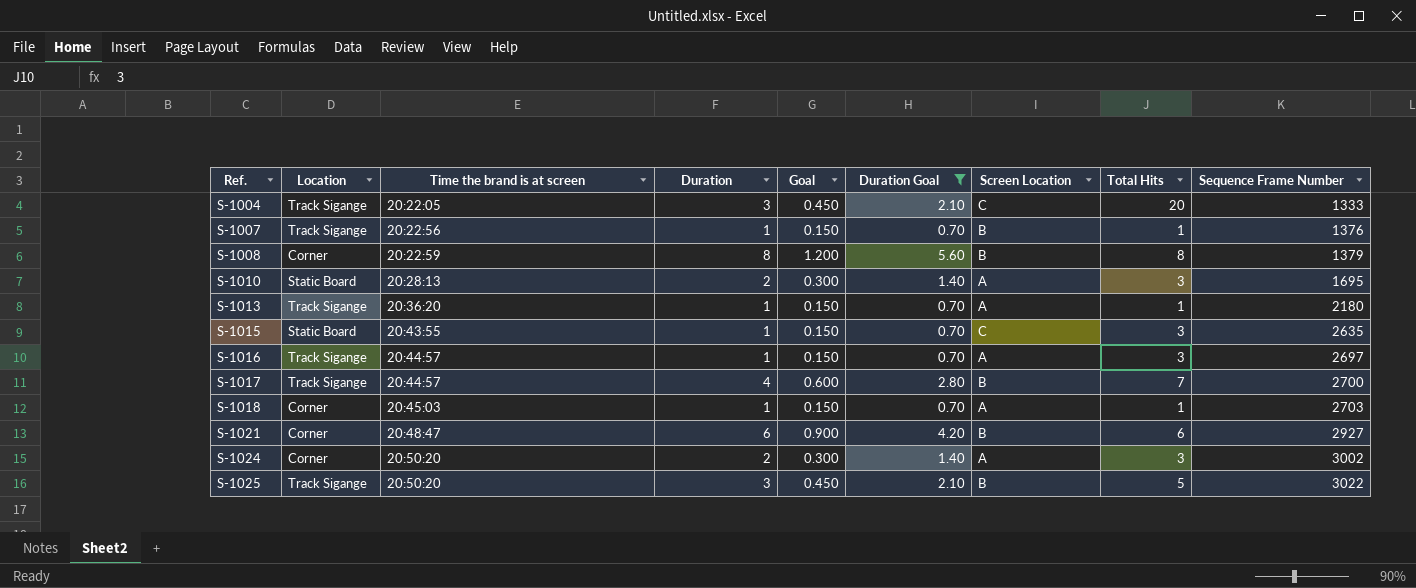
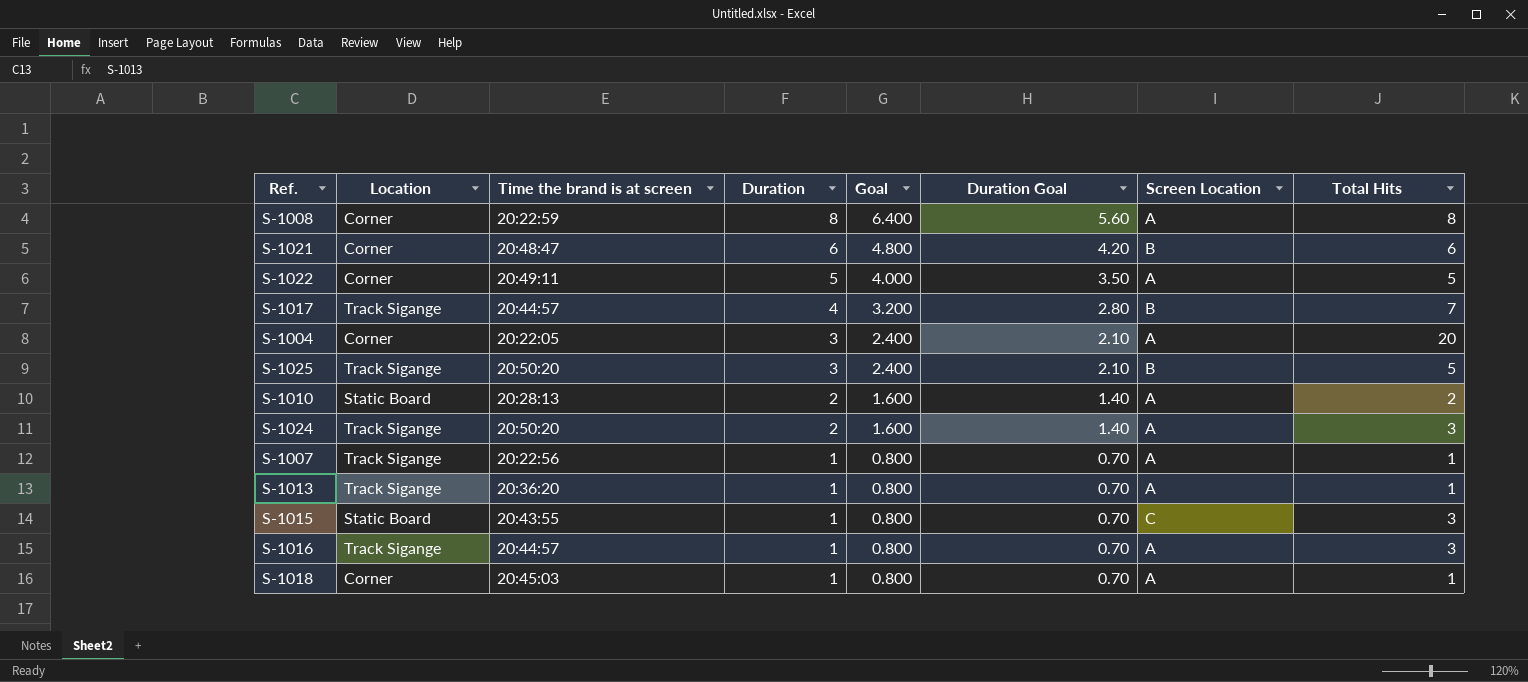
filter: Duration Goal != 3.50 -> none
row order: Ref. ascending -> Duration descending
column Sequence Frame Number | position: 9 -> none
column Goal | formula: [Duration] * 0.15 -> [Duration] * 0.8
S-1008 | Screen Location: B -> A
S-1004 | Location: Track Sigange -> Corner
S-1004 | Screen Location: C -> A
S-1010 | Total Hits: 3 -> 2
S-1024 | Location: Corner -> Track Sigange
S-1007 | Screen Location: B -> A

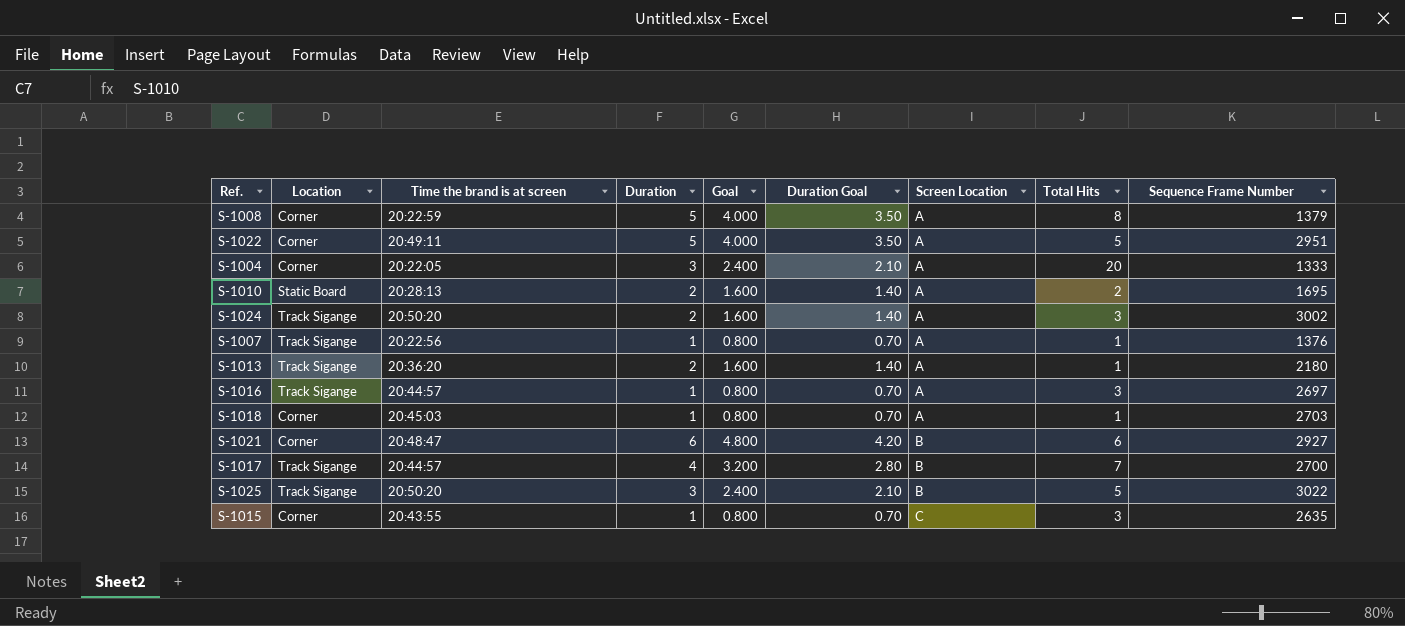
row order: Duration descending -> Screen Location ascending
column Sequence Frame Number | position: none -> 9
S-1008 | Duration: 8 -> 5
S-1008 | Goal: 6.400 -> 4.000
S-1008 | Duration Goal: 5.60 -> 3.50
S-1013 | Duration: 1 -> 2
S-1013 | Goal: 0.800 -> 1.600
S-1013 | Duration Goal: 0.70 -> 1.40
S-1015 | Location: Static Board -> Corner

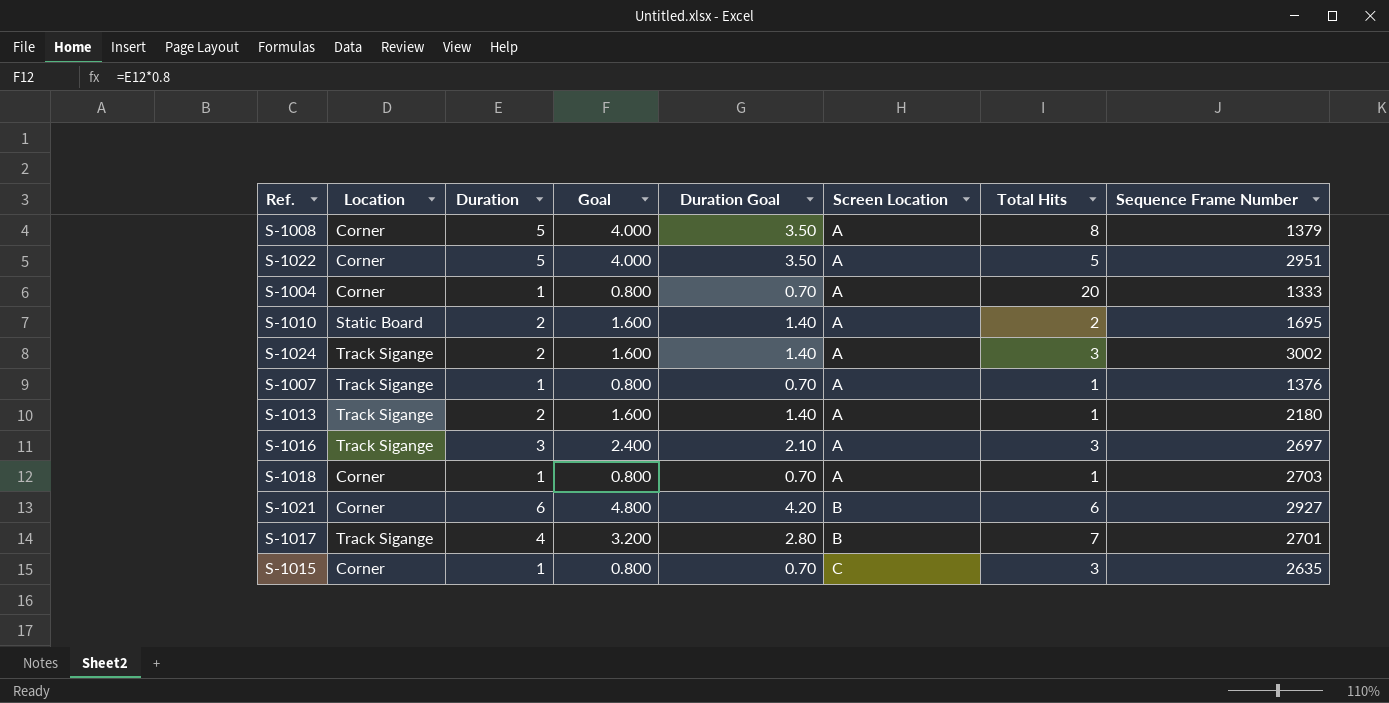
column Time the brand is at screen | position: 3 -> none
row S-1025: Track Sigange | 20:50:20 | 3 | 2.400 | 2.10 | B | 5 | 3022 -> none
S-1004 | Duration: 3 -> 1
S-1004 | Goal: 2.400 -> 0.800
S-1004 | Duration Goal: 2.10 -> 0.70
S-1016 | Duration: 1 -> 3
S-1016 | Goal: 0.800 -> 2.400
S-1016 | Duration Goal: 0.70 -> 2.10
S-1017 | Sequence Frame Number: 2700 -> 2701

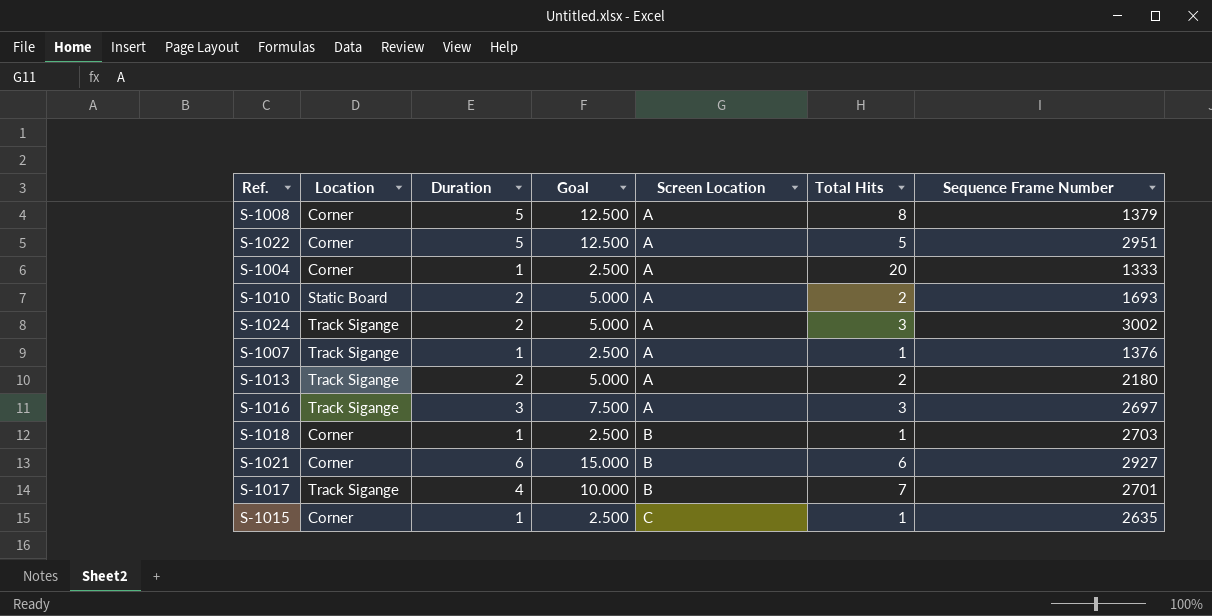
column Duration Goal | formula: [Duration] * 0.7 -> none
column Goal | formula: [Duration] * 0.8 -> [Duration] * 2.5
S-1010 | Sequence Frame Number: 1695 -> 1693
S-1013 | Total Hits: 1 -> 2
S-1018 | Screen Location: A -> B
S-1015 | Total Hits: 3 -> 1

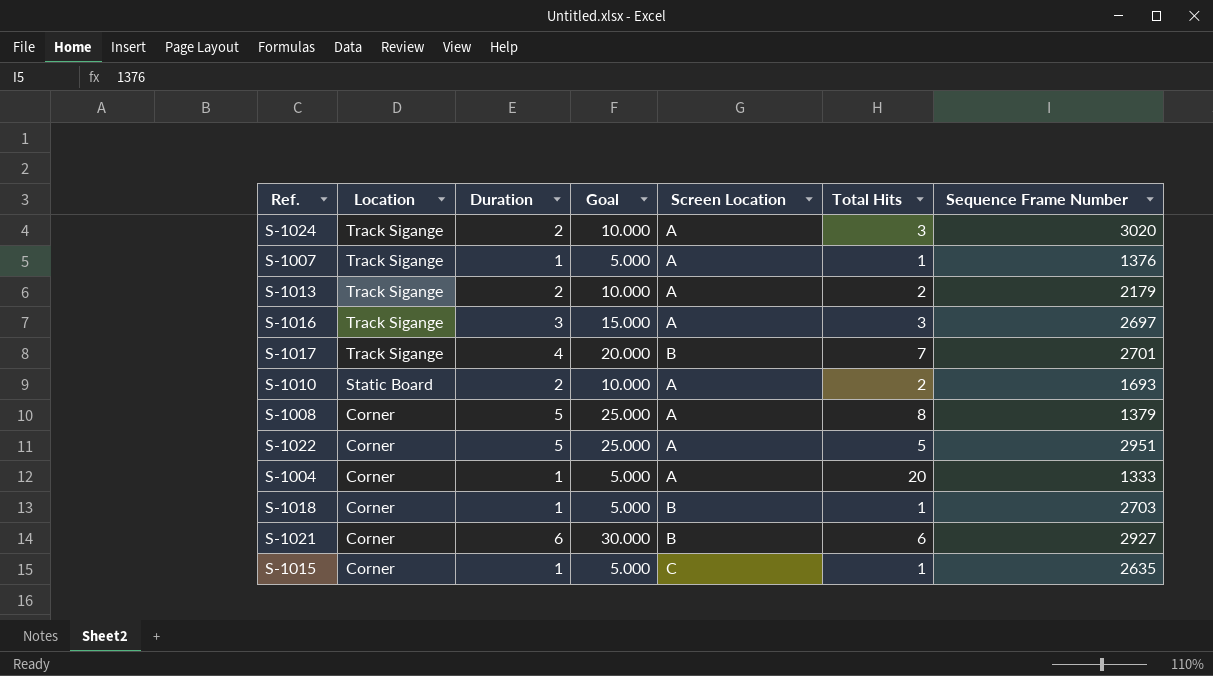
row order: Screen Location ascending -> Location descending
column Goal | formula: [Duration] * 2.5 -> [Duration] * 5
S-1024 | Sequence Frame Number: 3002 -> 3020
S-1013 | Sequence Frame Number: 2180 -> 2179

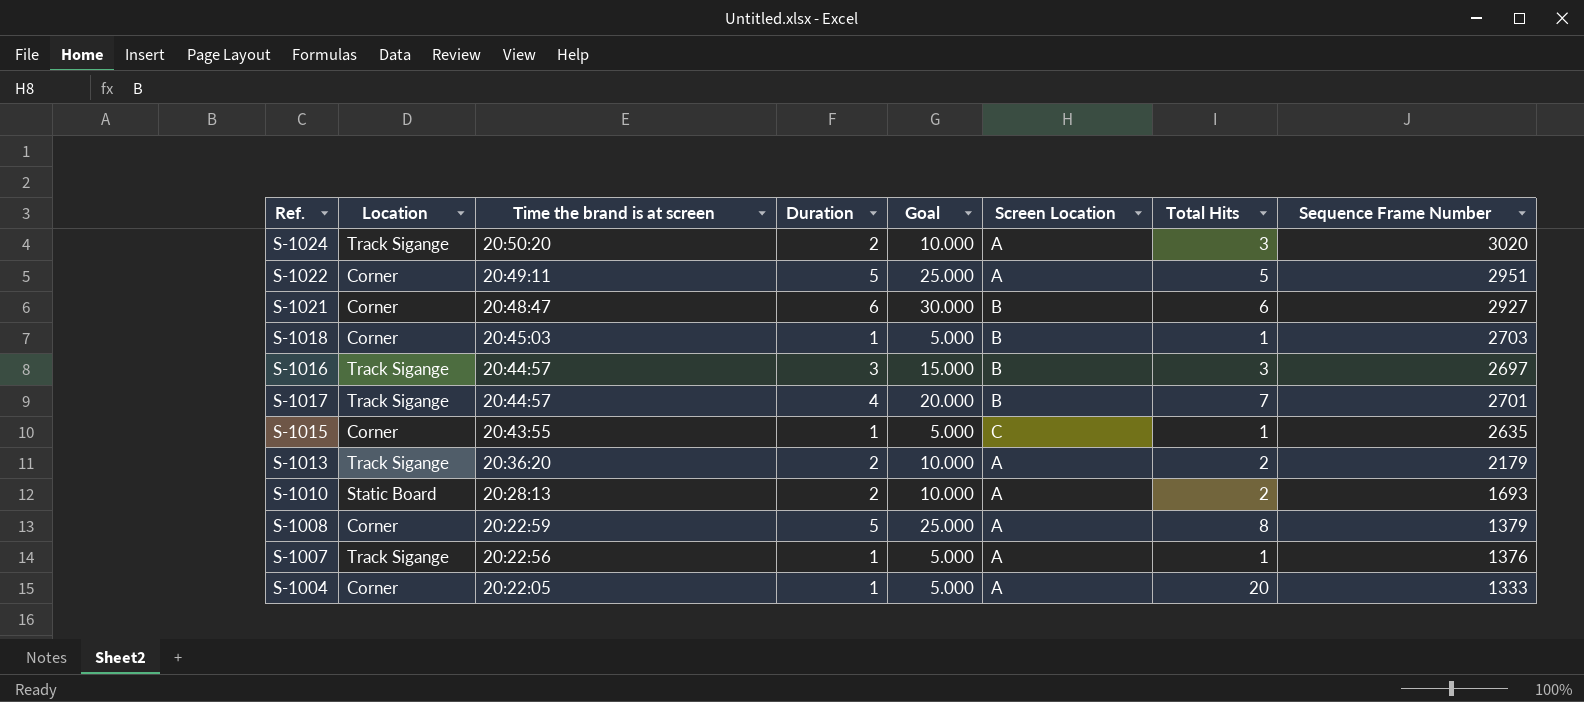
row order: Location descending -> Time the brand is at screen descending
column Time the brand is at screen | position: none -> 3
S-1016 | Screen Location: A -> B

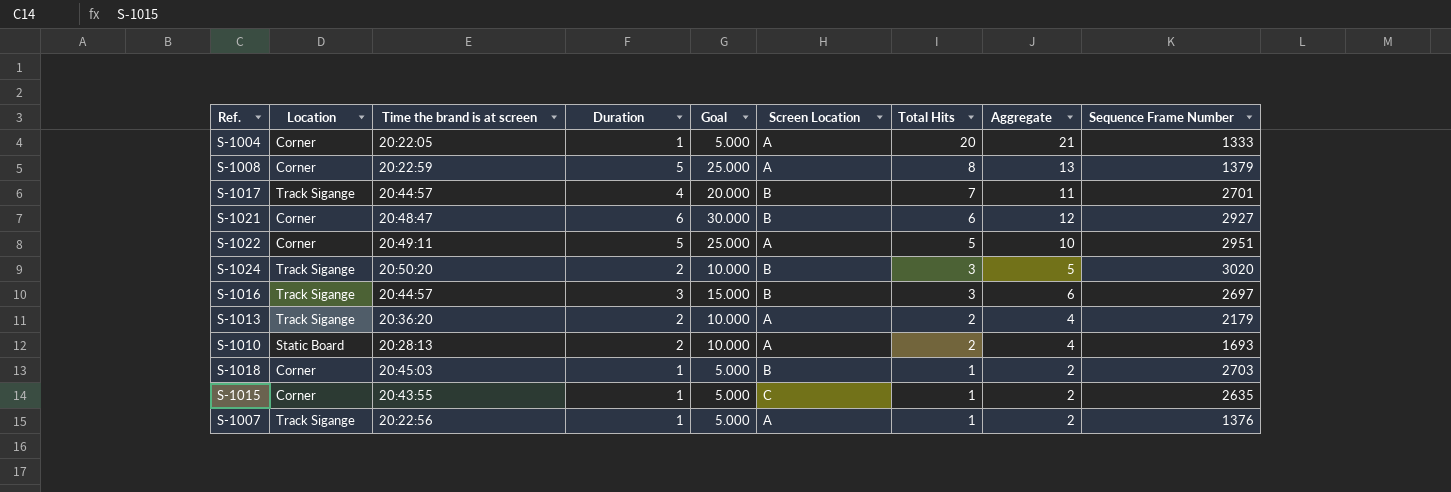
row order: Time the brand is at screen descending -> Total Hits descending
column Aggregate | formula: none -> [Duration] + [Total Hits]
S-1024 | Screen Location: A -> B

